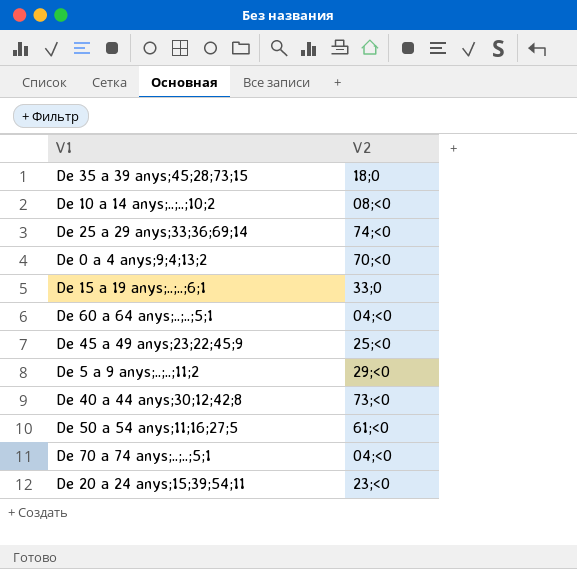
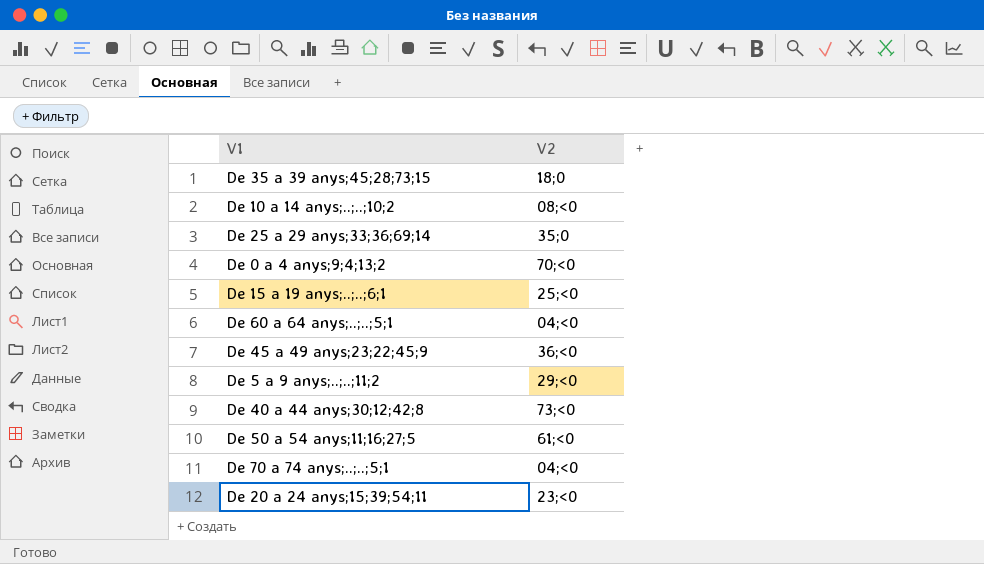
De 25 a 29 anys;33;36;69;14 | V2: 74;<0 -> 35;0
De 15 a 19 anys;..;..;6;1 | V2: 33;0 -> 25;<0
De 45 a 49 anys;23;22;45;9 | V2: 25;<0 -> 36;<0

